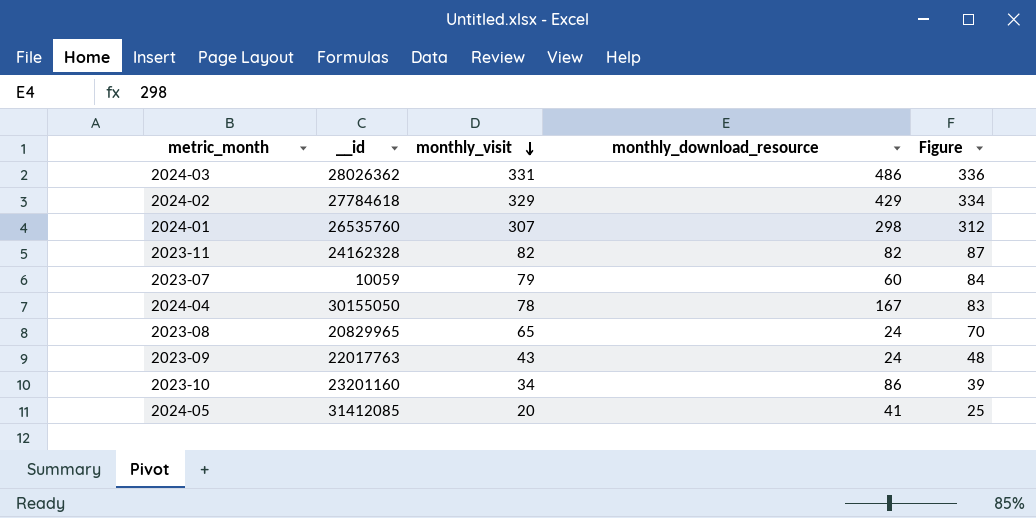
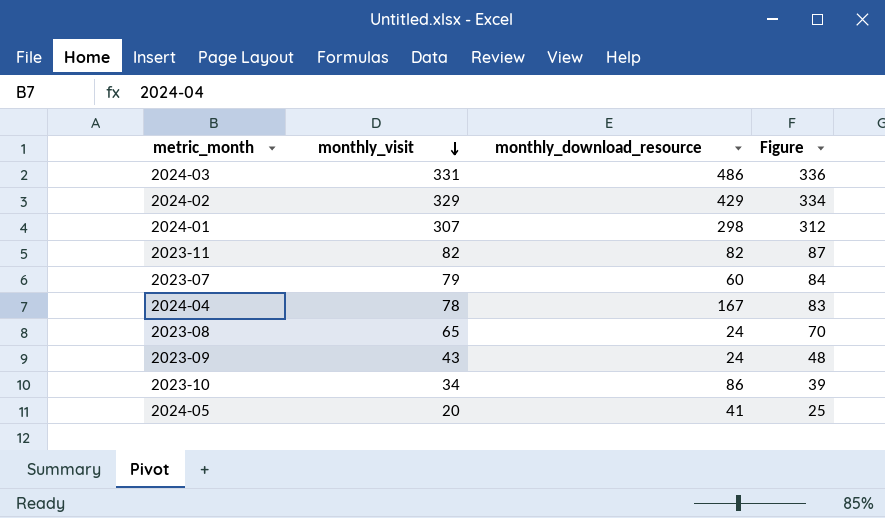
column __id | position: 2 -> none

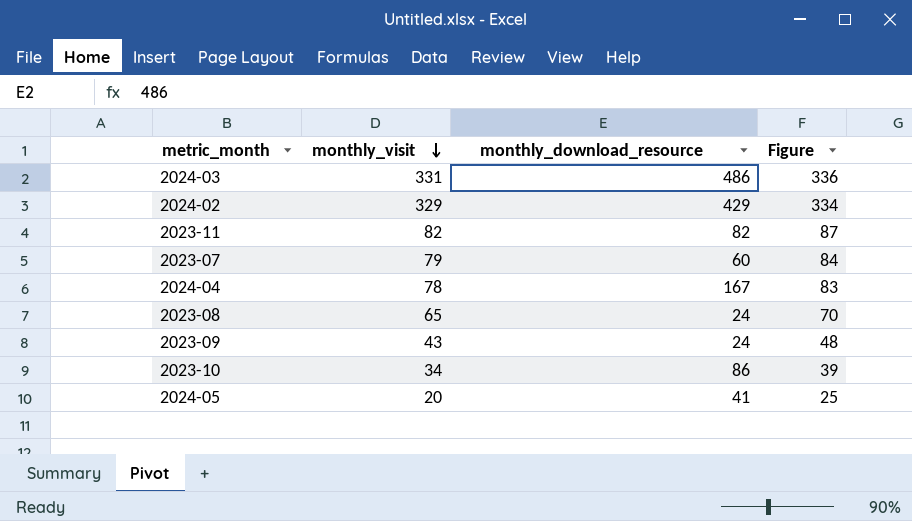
row 2024-01: 307 | 298 | 312 -> none

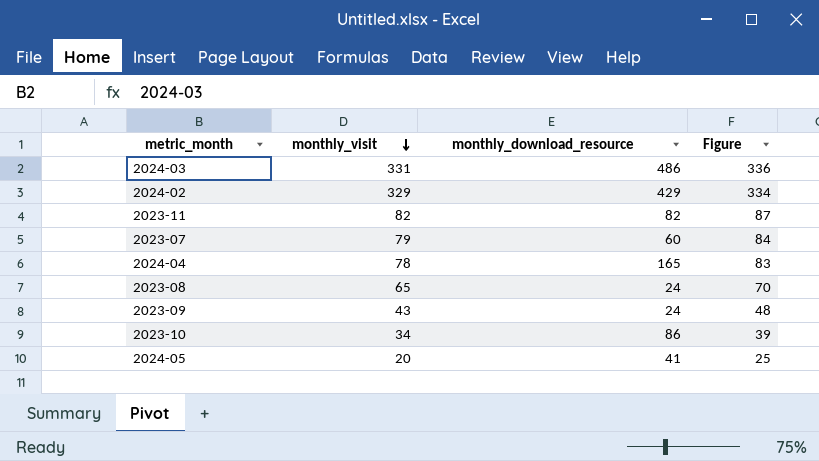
2024-04 | monthly_download_resource: 167 -> 165

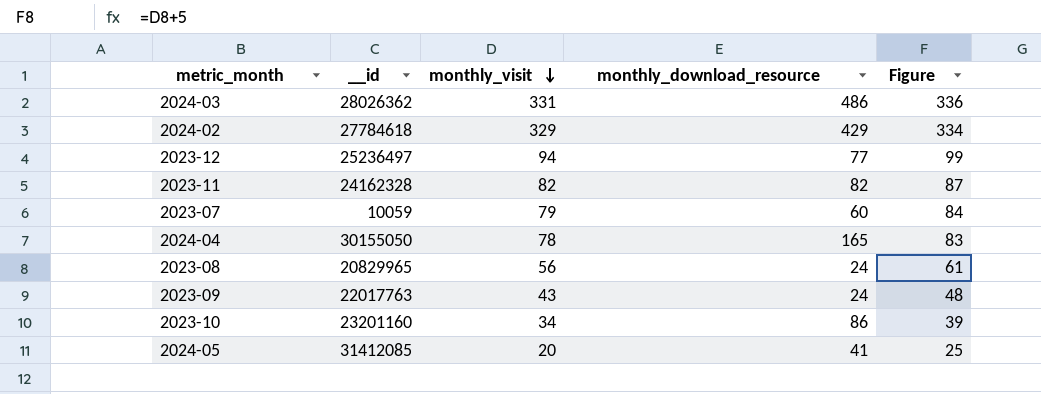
column __id | position: none -> 2
row 2023-12: none -> 25236497 | 94 | 77 | 99
2023-08 | monthly_visit: 65 -> 56
2023-08 | Figure: 70 -> 61

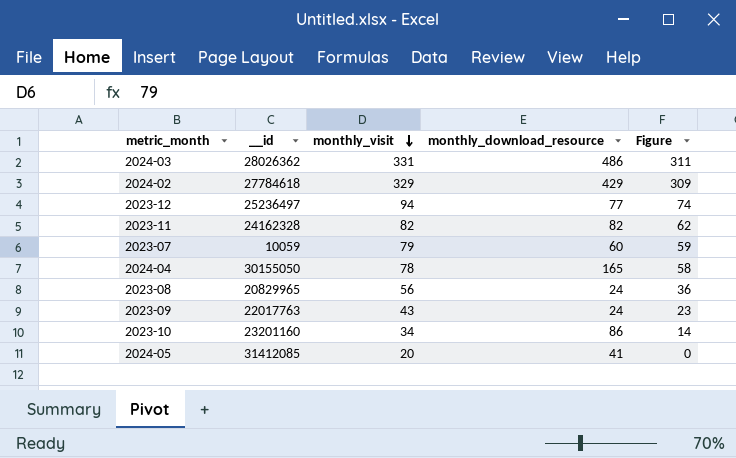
column Figure | formula: [monthly_visit] + 5 -> [monthly_visit] - 20

